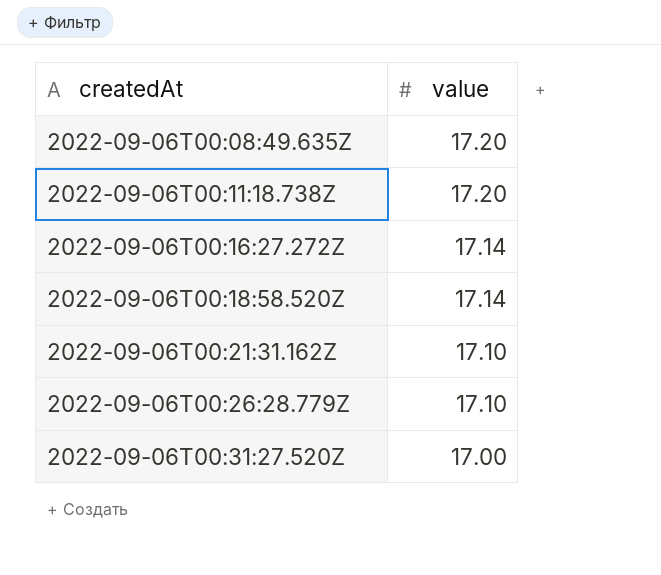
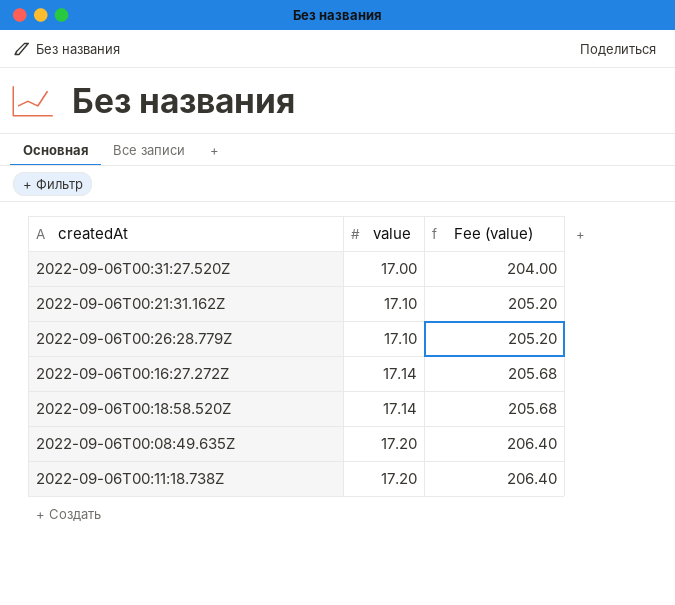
row order: createdAt ascending -> value ascending
column Fee (value) | formula: none -> [value] * 12

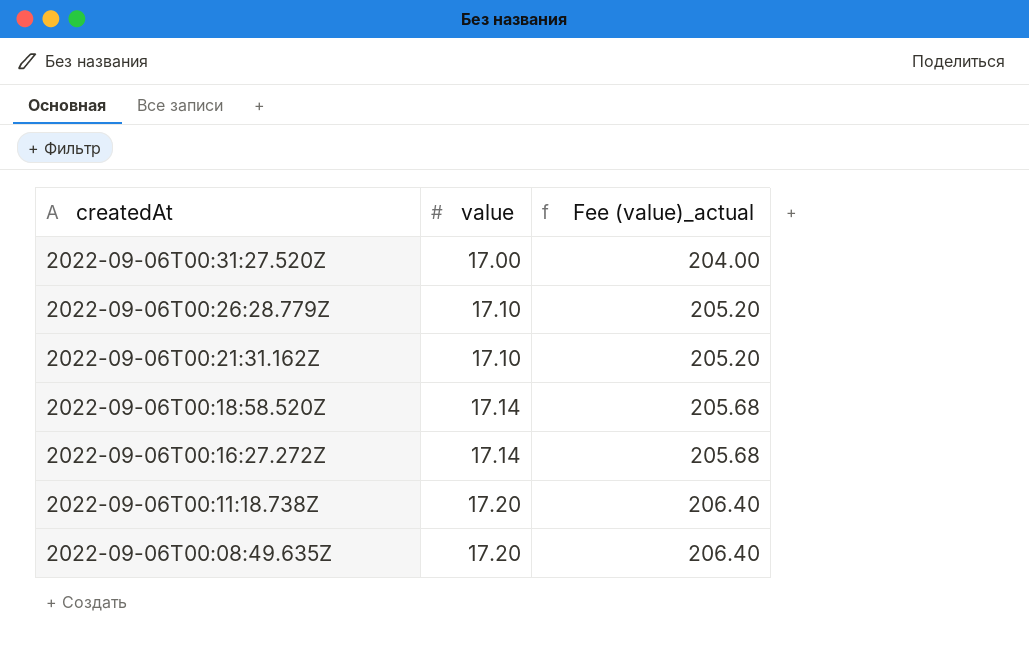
row order: value ascending -> createdAt descending
column name: Fee (value) -> Fee (value)_actual

